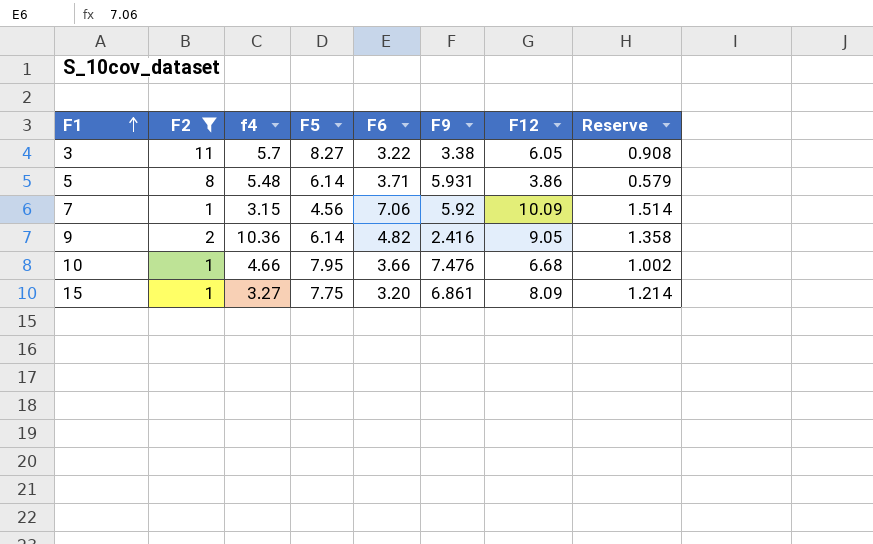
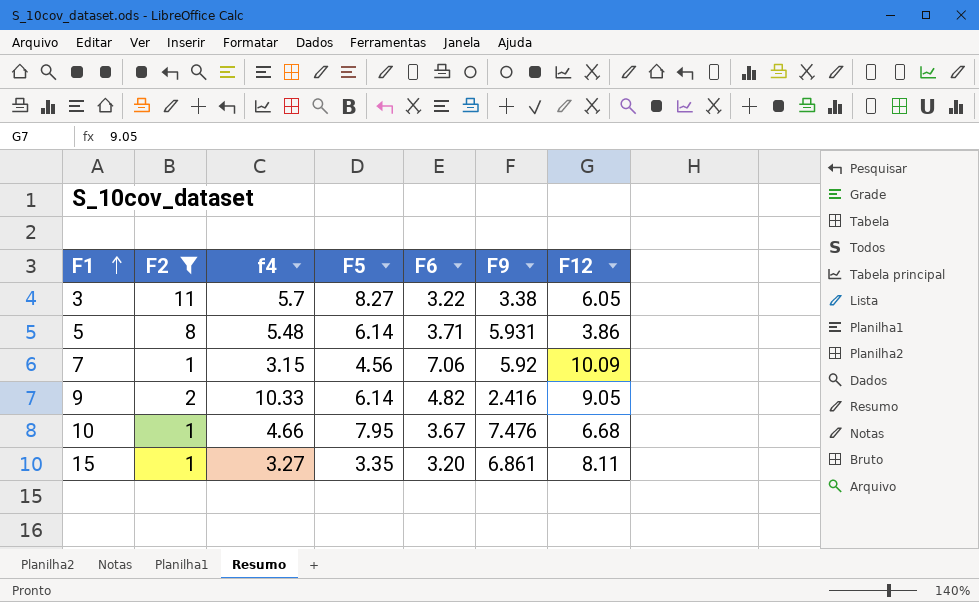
column Reserve | formula: [F12] * 0.15 -> none
9 | f4: 10.36 -> 10.33
10 | F6: 3.66 -> 3.67
15 | F5: 7.75 -> 3.35
15 | F12: 8.09 -> 8.11

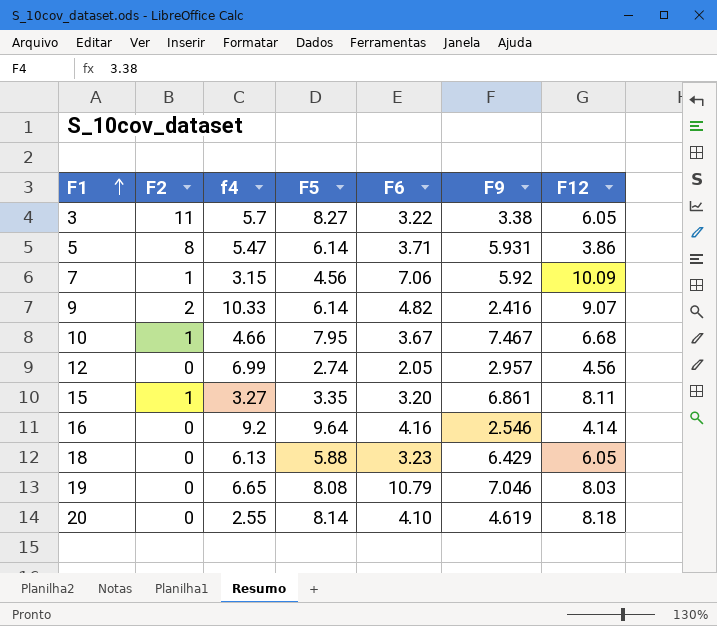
filter: F2 != 0 -> none
5 | f4: 5.48 -> 5.47
9 | F12: 9.05 -> 9.07
10 | F9: 7.476 -> 7.467

